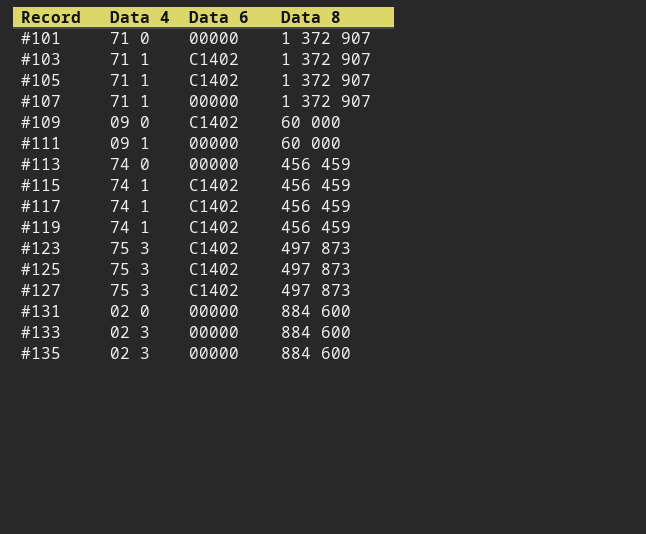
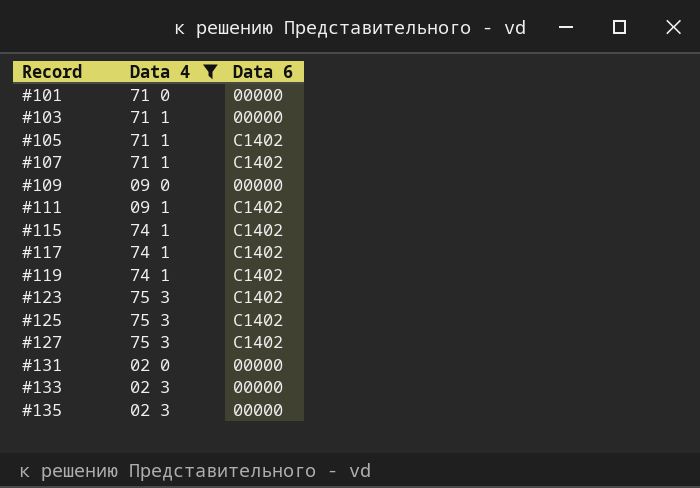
filter: none -> Data 4 != 74 0
column Data 8 | position: 4 -> none
#103 | Data 6: С1402 -> 00000
#107 | Data 6: 00000 -> С1402
#109 | Data 6: С1402 -> 00000
#111 | Data 6: 00000 -> С1402

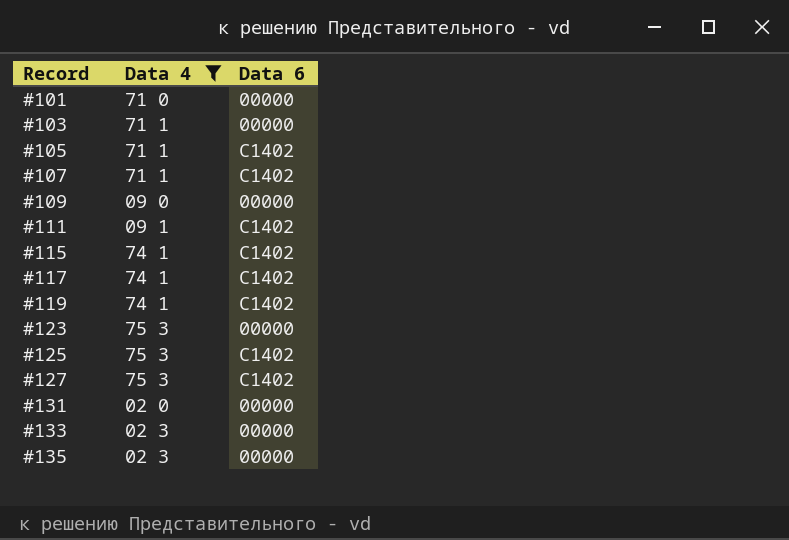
#123 | Data 6: С1402 -> 00000

